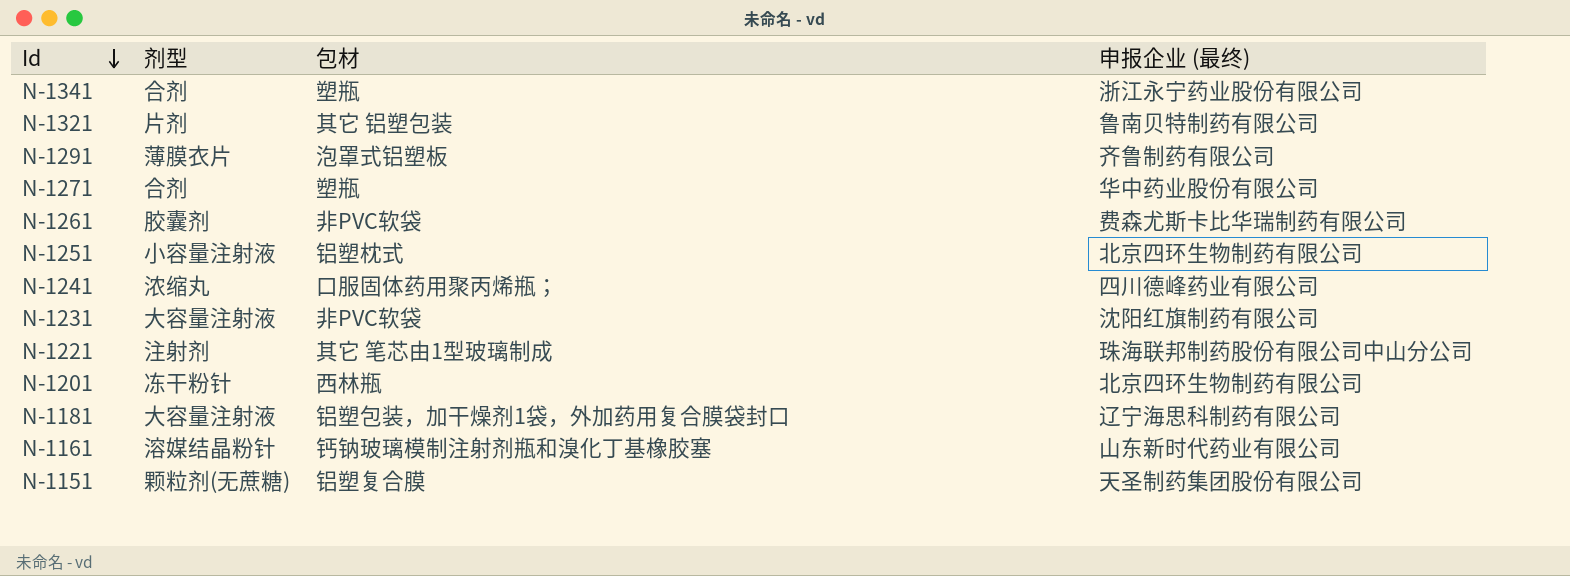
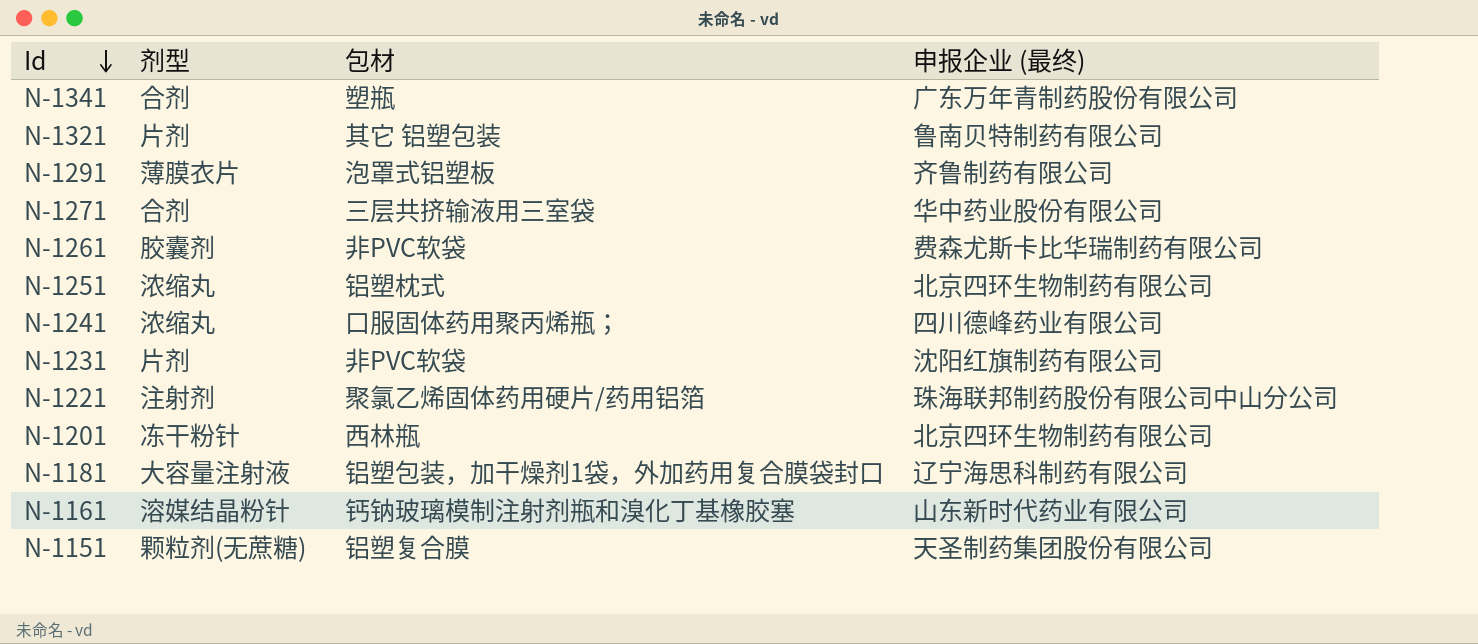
N-1341 | 申报企业 (最终): 浙江永宁药业股份有限公司 -> 广东万年青制药股份有限公司
N-1271 | 包材: 塑瓶 -> 三层共挤输液用三室袋
N-1251 | 剂型: 小容量注射液 -> 浓缩丸
N-1231 | 剂型: 大容量注射液 -> 片剂
N-1221 | 包材: 其它 笔芯由1型玻璃制成 -> 聚氯乙烯固体药用硬片/药用铝箔

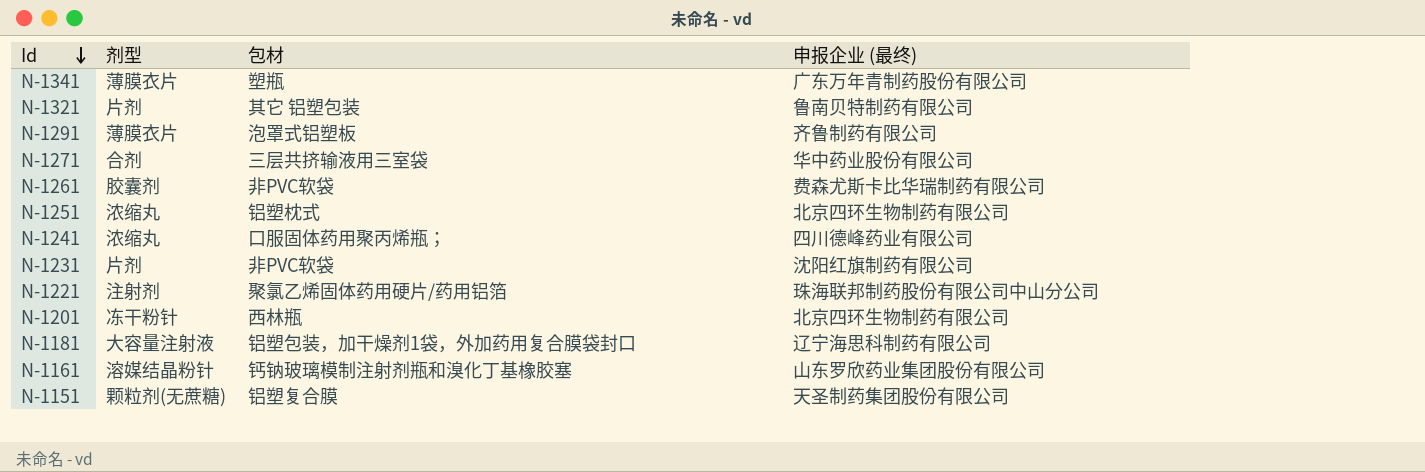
N-1341 | 剂型: 合剂 -> 薄膜衣片
N-1161 | 申报企业 (最终): 山东新时代药业有限公司 -> 山东罗欣药业集团股份有限公司

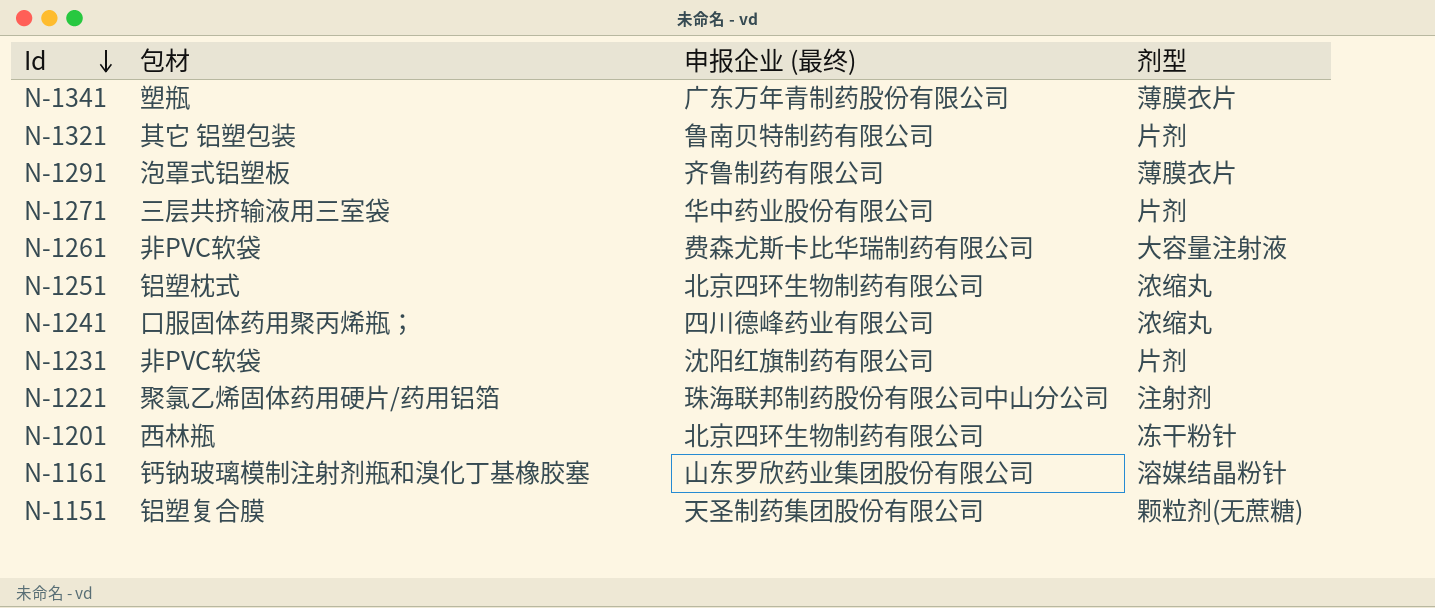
column 剂型 | position: 2 -> 4
row N-1181: 大容量注射液 | 铝塑包装，加干燥剂1袋，外加药用复合膜袋封口 | 辽宁海思科制药有限公司 -> none
N-1271 | 剂型: 合剂 -> 片剂
N-1261 | 剂型: 胶囊剂 -> 大容量注射液

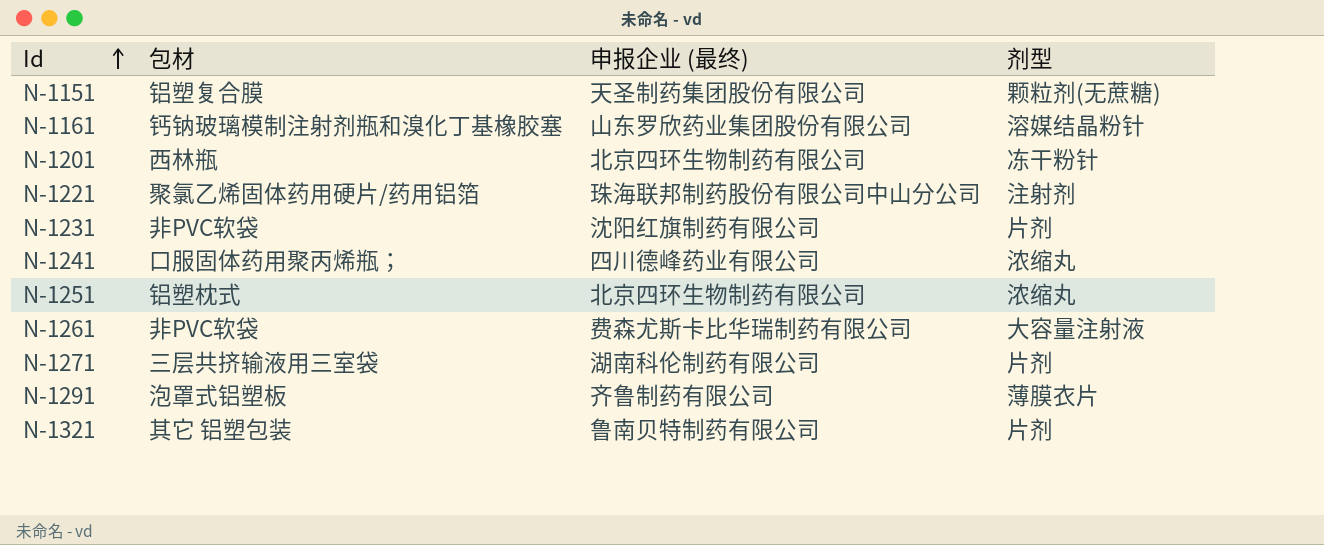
row order: Id descending -> Id ascending
row N-1341: 塑瓶 | 广东万年青制药股份有限公司 | 薄膜衣片 -> none
N-1271 | 申报企业 (最终): 华中药业股份有限公司 -> 湖南科伦制药有限公司

